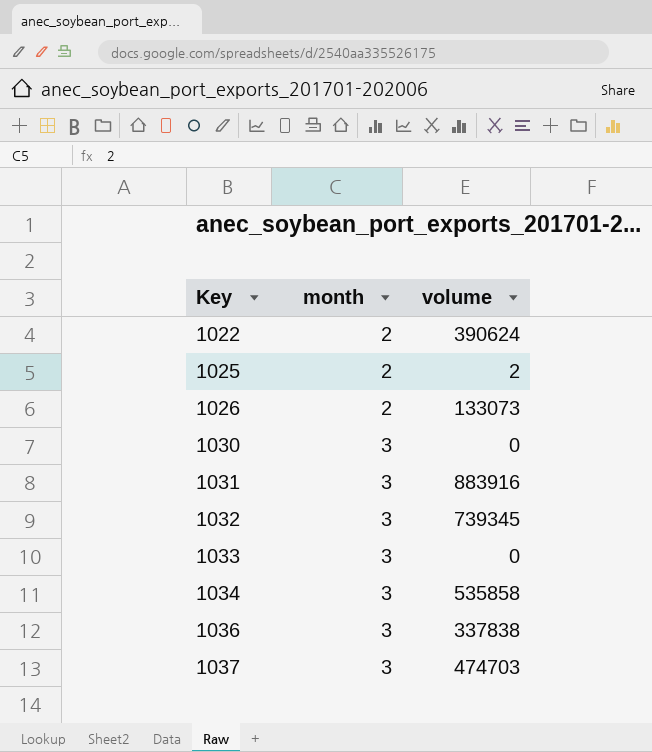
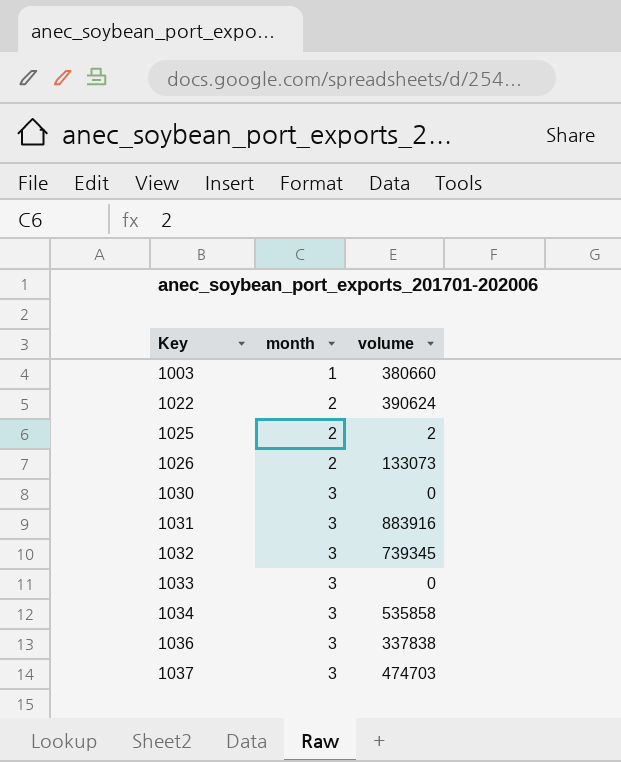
row 1003: none -> 1 | 380660

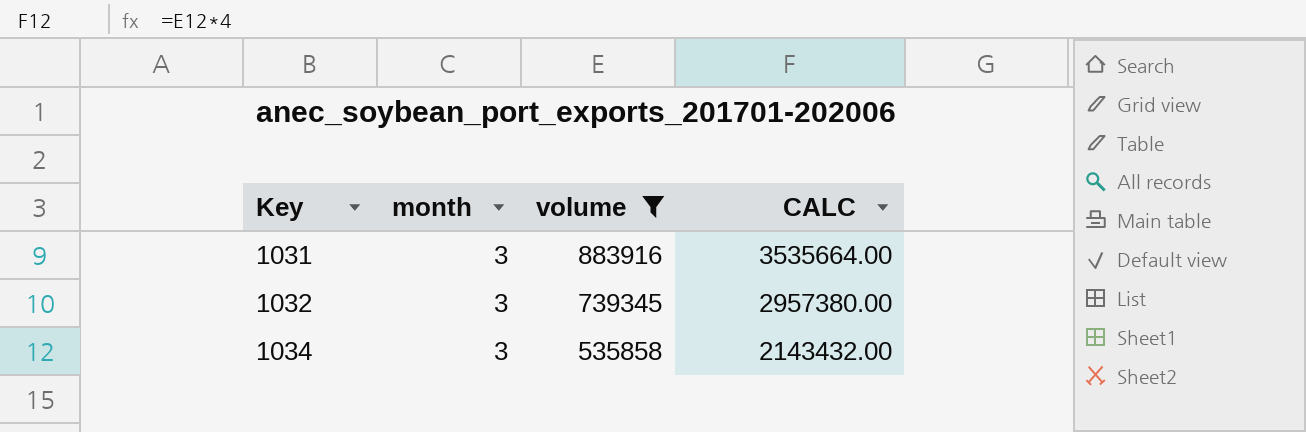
filter: none -> volume >= 535858
column CALC | formula: none -> [volume] * 4

